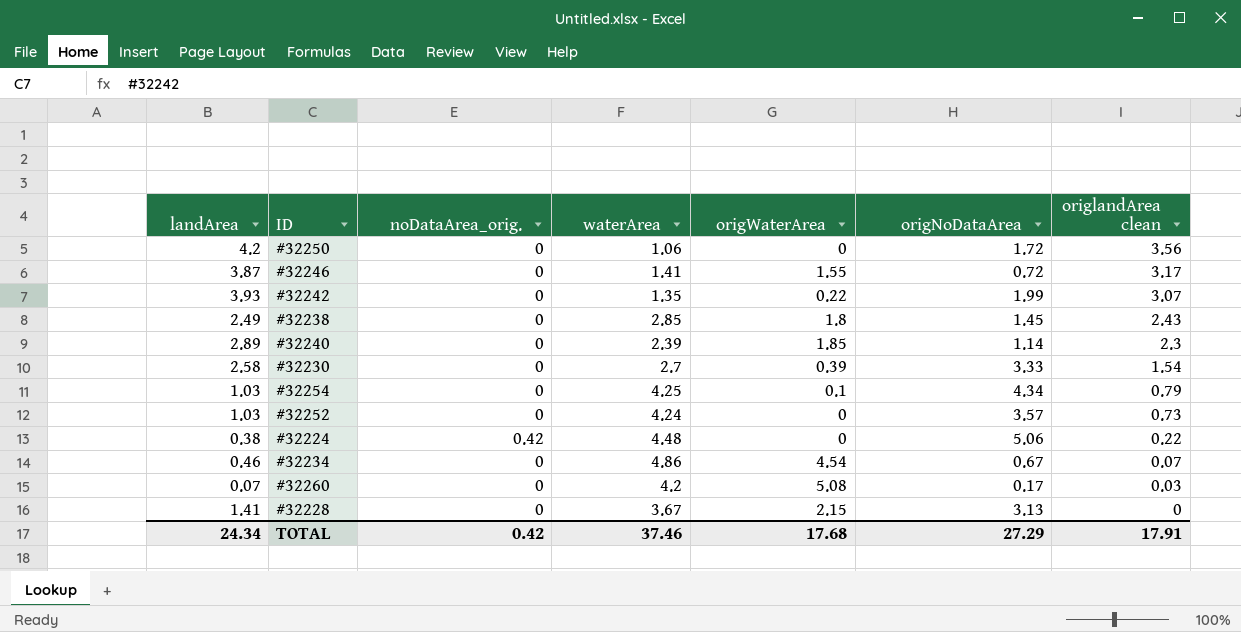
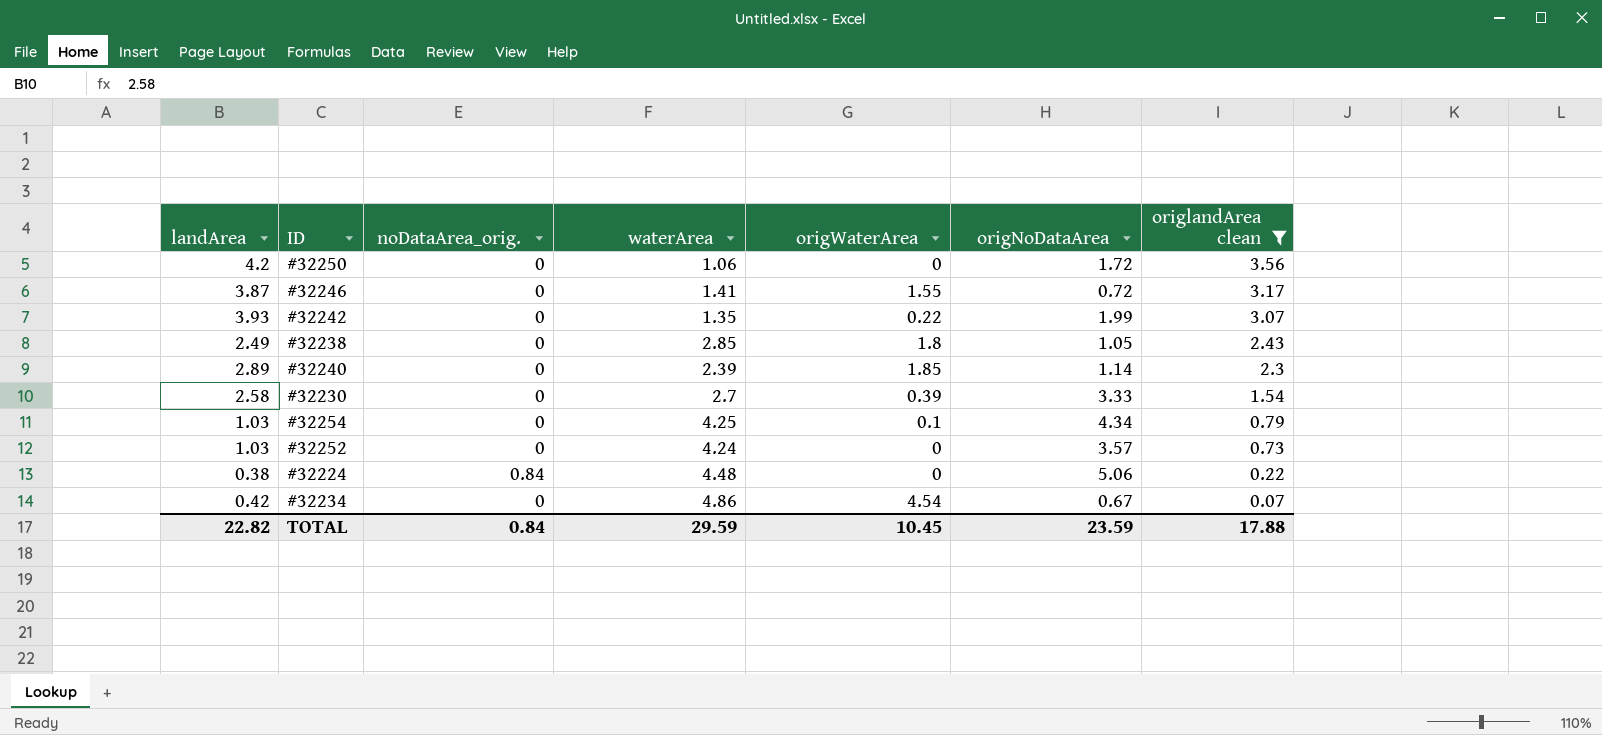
filter: none -> origlandArea clean >= 0.07
#32238 | origNoDataArea: 1.45 -> 1.05
#32224 | noDataArea_orig.: 0.42 -> 0.84
#32234 | landArea: 0.46 -> 0.42
TOTAL | landArea: 24.34 -> 22.82
TOTAL | noDataArea_orig.: 0.42 -> 0.84
TOTAL | waterArea: 37.46 -> 29.59
TOTAL | origWaterArea: 17.68 -> 10.45
TOTAL | origNoDataArea: 27.29 -> 23.59
TOTAL | origlandArea clean: 17.91 -> 17.88

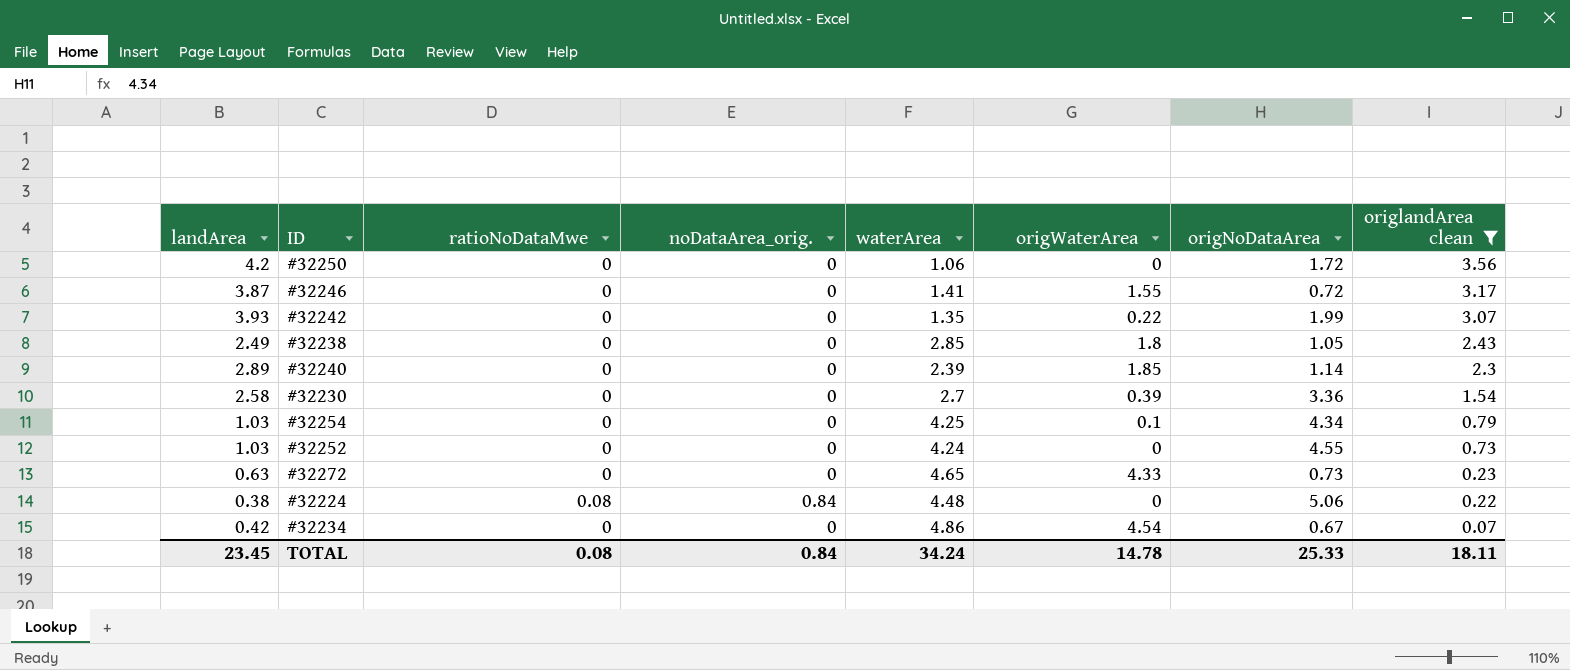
column ratioNoDataMwe | position: none -> 3
#32230 | origNoDataArea: 3.33 -> 3.36
#32252 | origNoDataArea: 3.57 -> 4.55
row #32272: none -> 0.63 | 0 | 0 | 4.65 | 4.33 | 0.73 | 0.23
TOTAL | landArea: 22.82 -> 23.45
TOTAL | waterArea: 29.59 -> 34.24
TOTAL | origWaterArea: 10.45 -> 14.78
TOTAL | origNoDataArea: 23.59 -> 25.33
TOTAL | origlandArea clean: 17.88 -> 18.11

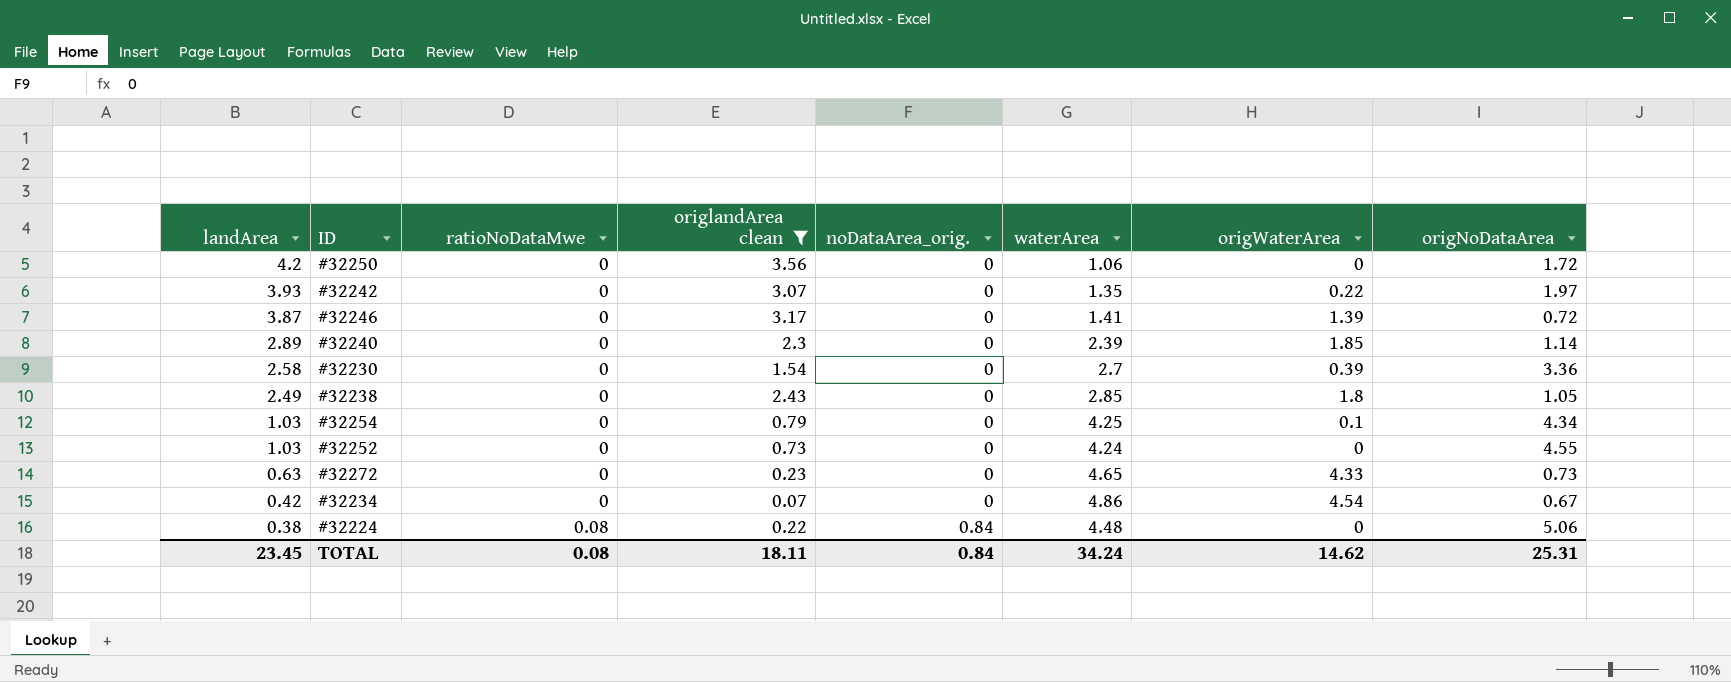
row order: origlandArea clean descending -> landArea descending
column origlandArea clean | position: 8 -> 4
#32242 | origNoDataArea: 1.99 -> 1.97
#32246 | origWaterArea: 1.55 -> 1.39
TOTAL | origWaterArea: 14.78 -> 14.62
TOTAL | origNoDataArea: 25.33 -> 25.31

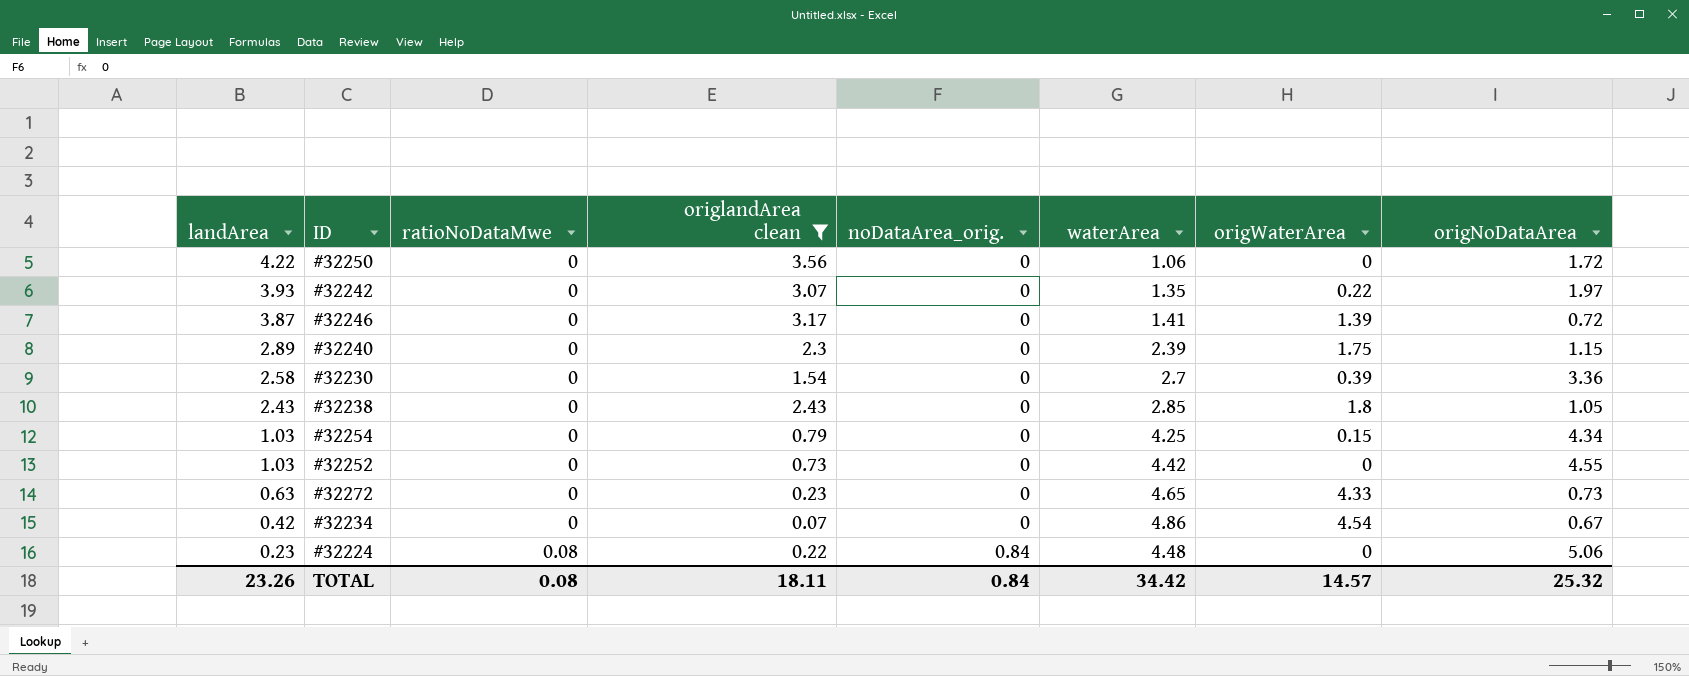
#32250 | landArea: 4.2 -> 4.22
#32240 | origWaterArea: 1.85 -> 1.75
#32240 | origNoDataArea: 1.14 -> 1.15
#32238 | landArea: 2.49 -> 2.43
#32254 | origWaterArea: 0.1 -> 0.15
#32252 | waterArea: 4.24 -> 4.42
#32224 | landArea: 0.38 -> 0.23
TOTAL | landArea: 23.45 -> 23.26
TOTAL | waterArea: 34.24 -> 34.42
TOTAL | origWaterArea: 14.62 -> 14.57
TOTAL | origNoDataArea: 25.31 -> 25.32

